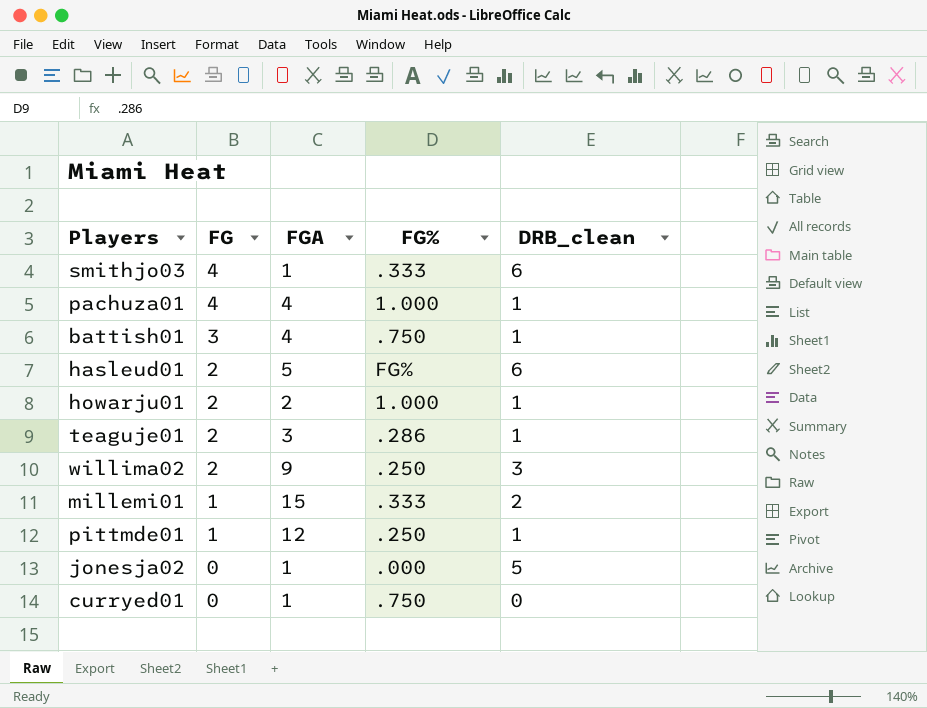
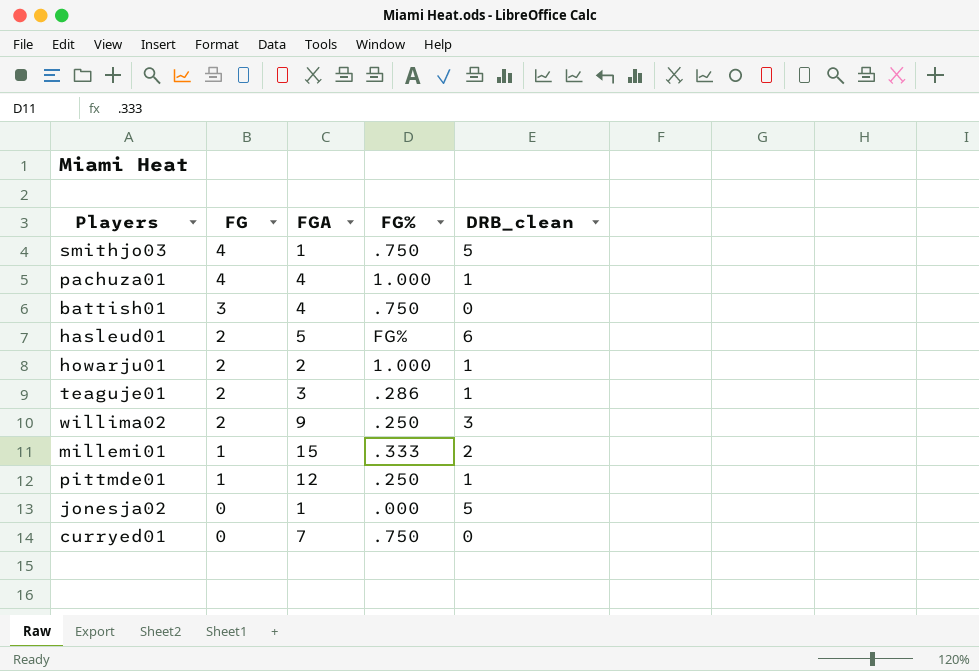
smithjo03 | FG%: .333 -> .750
smithjo03 | DRB_clean: 6 -> 5
battish01 | DRB_clean: 1 -> 0
curryed01 | FGA: 1 -> 7

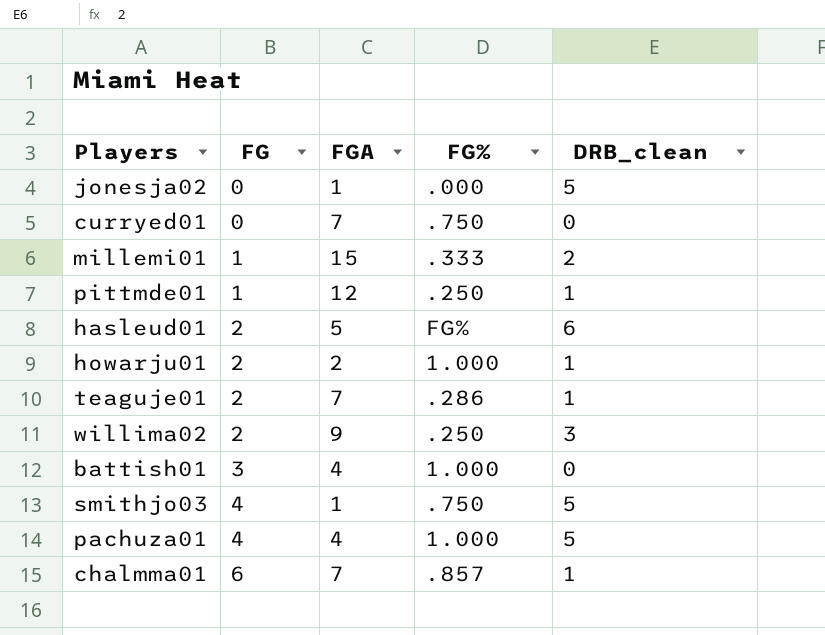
row order: FG descending -> FG ascending
teaguje01 | FGA: 3 -> 7
battish01 | FG%: .750 -> 1.000
pachuza01 | DRB_clean: 1 -> 5
row chalmma01: none -> 6 | 7 | .857 | 1

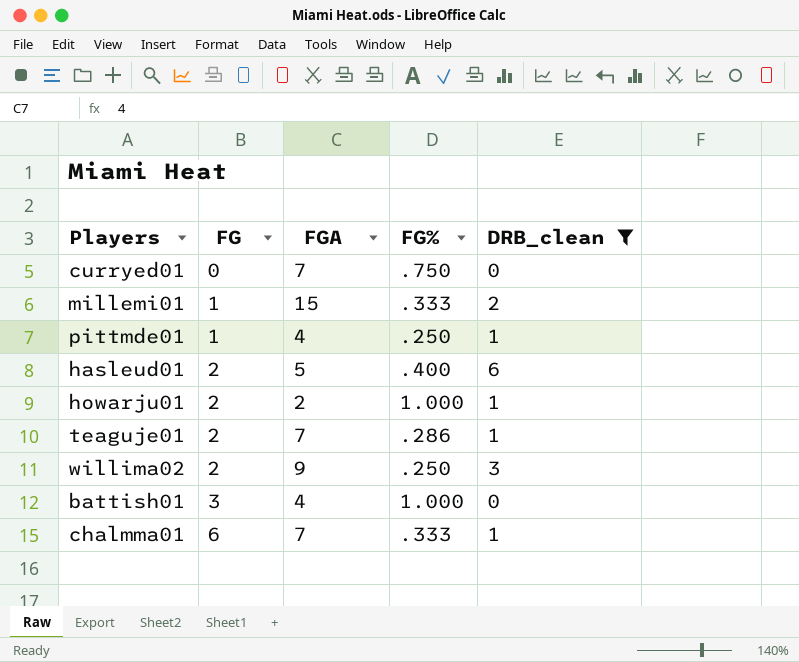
filter: none -> DRB_clean != 5
pittmde01 | FGA: 12 -> 4
hasleud01 | FG%: FG% -> .400
chalmma01 | FG%: .857 -> .333

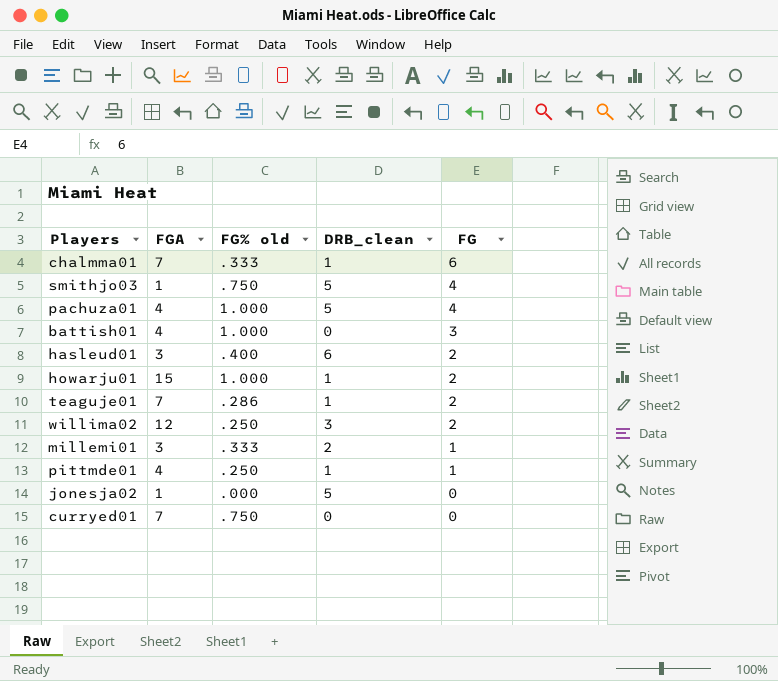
filter: DRB_clean != 5 -> none
row order: FG ascending -> FG descending
column name: FG% -> FG% old
column FG | position: 2 -> 5
hasleud01 | FGA: 5 -> 3
howarju01 | FGA: 2 -> 15
willima02 | FGA: 9 -> 12
millemi01 | FGA: 15 -> 3

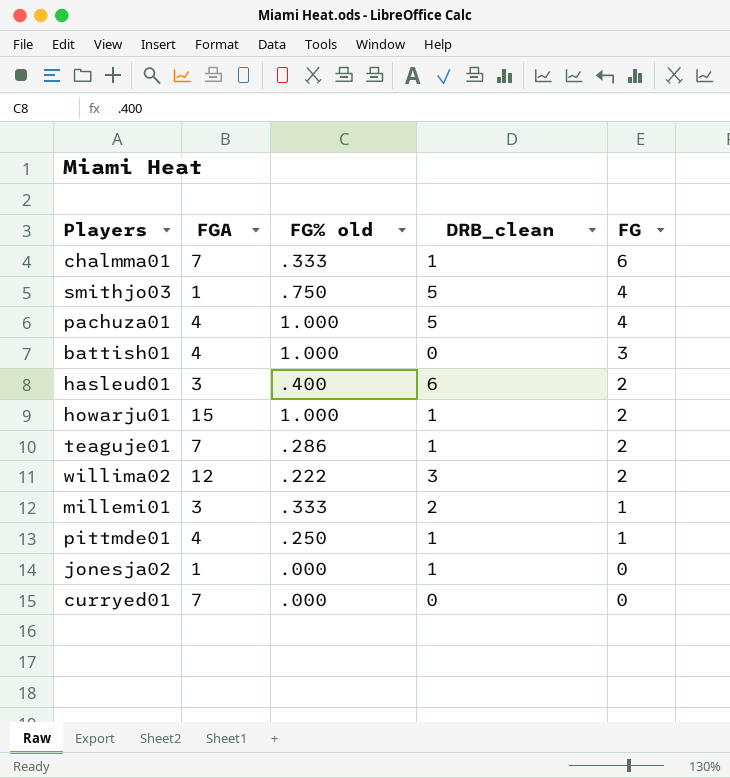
willima02 | FG% old: .250 -> .222
jonesja02 | DRB_clean: 5 -> 1
curryed01 | FG% old: .750 -> .000

